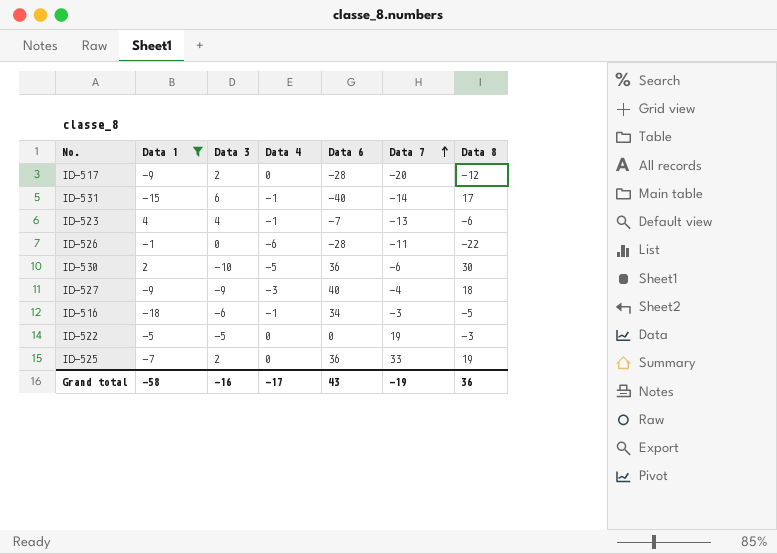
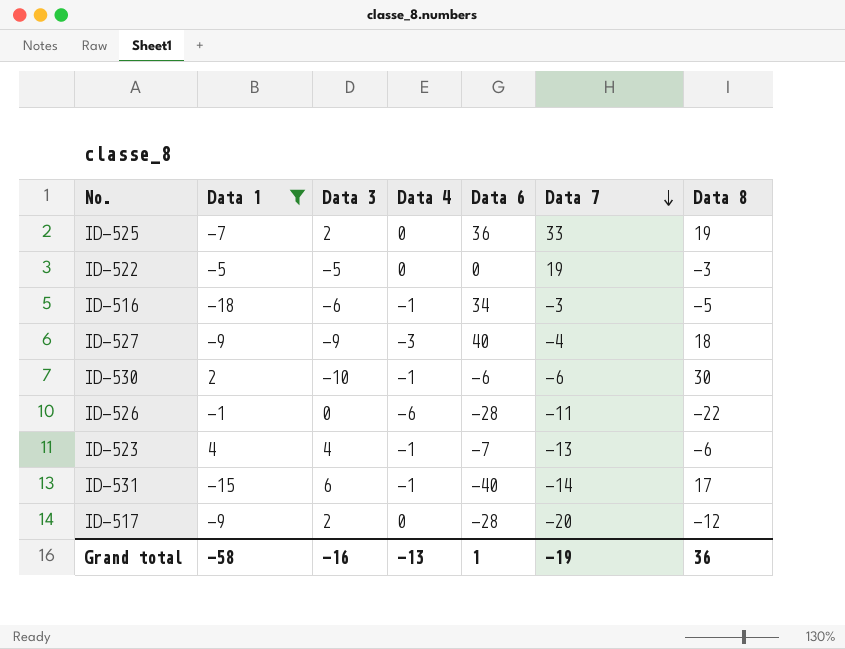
row order: Data 7 ascending -> Data 7 descending
ID-530 | Data 4: -5 -> -1
ID-530 | Data 6: 36 -> -6
Grand total | Data 4: -17 -> -13
Grand total | Data 6: 43 -> 1

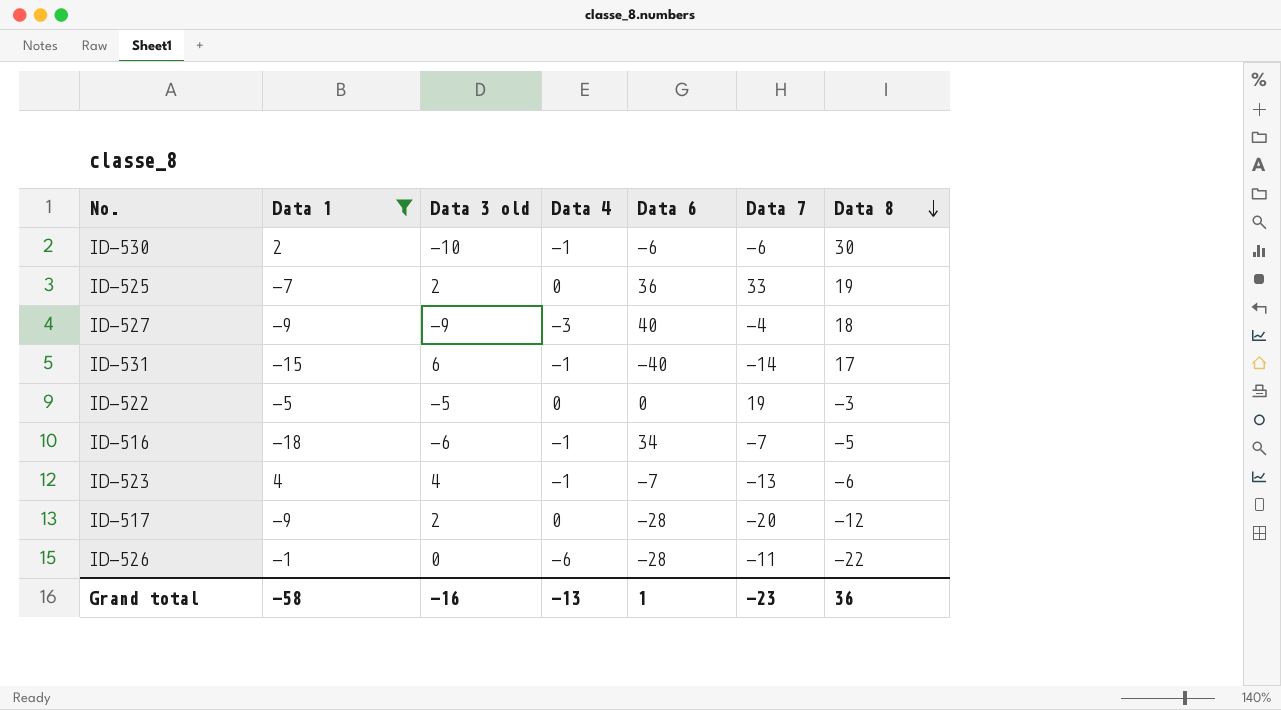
row order: Data 7 descending -> Data 8 descending
column name: Data 3 -> Data 3 old
ID-516 | Data 7: -3 -> -7
Grand total | Data 7: -19 -> -23

